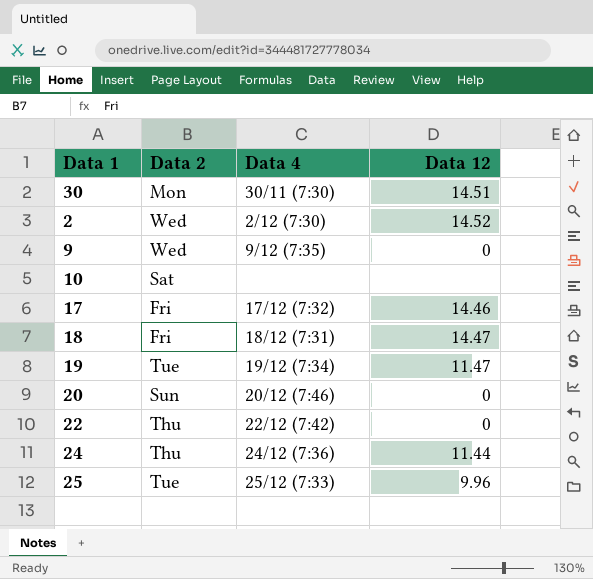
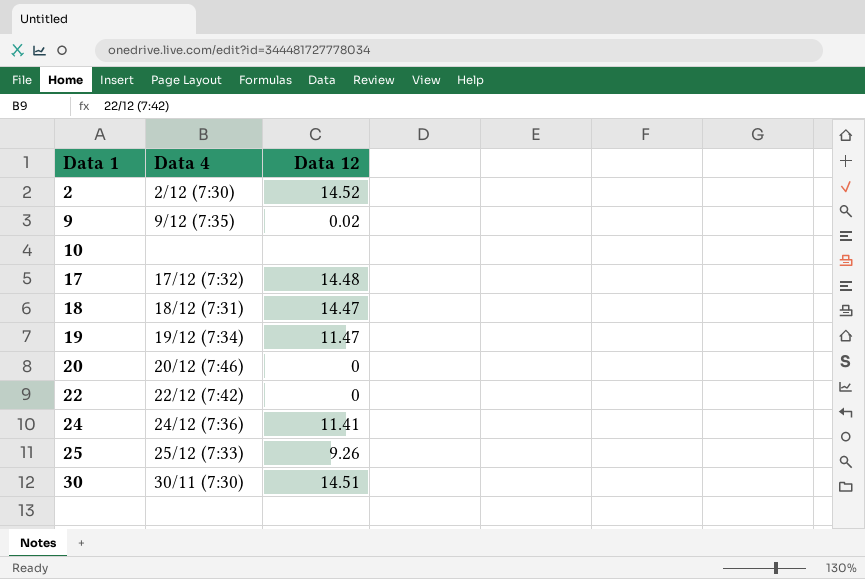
row order: none -> Data 1 ascending
column Data 2 | position: 2 -> none
9 | Data 12: 0 -> 0.02
17 | Data 12: 14.46 -> 14.48
24 | Data 12: 11.44 -> 11.41
25 | Data 12: 9.96 -> 9.26

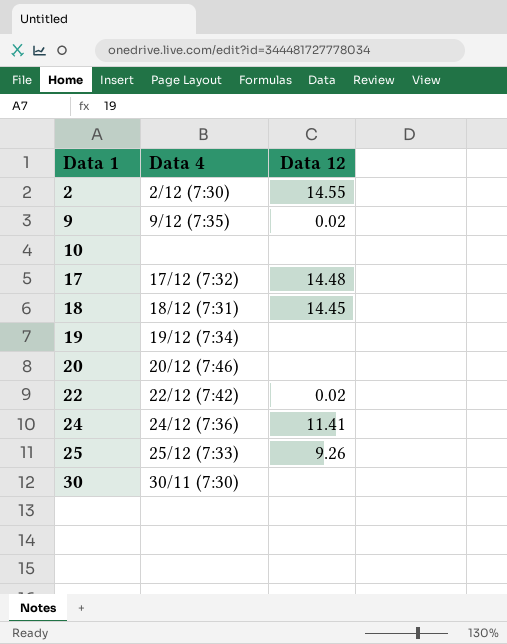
2 | Data 12: 14.52 -> 14.55
18 | Data 12: 14.47 -> 14.45
19 | Data 12: 11.47 -> none
20 | Data 12: 0 -> none
22 | Data 12: 0 -> 0.02
30 | Data 12: 14.51 -> none

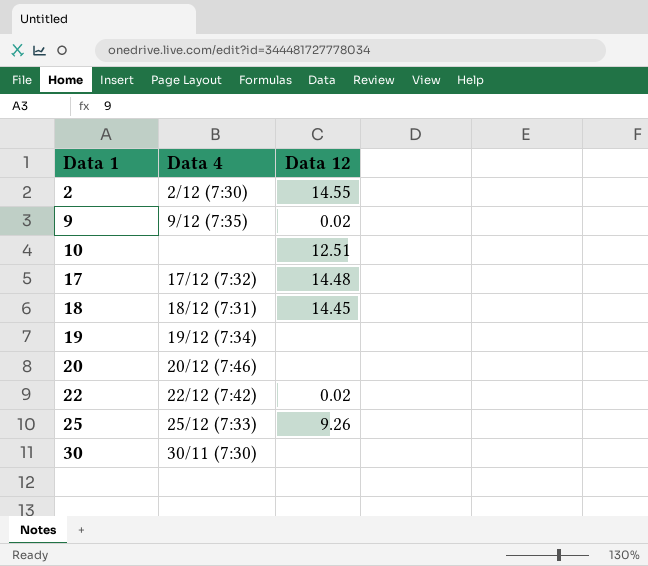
row 24: 24/12 (7:36) | 11.41 -> none
10 | Data 12: none -> 12.51

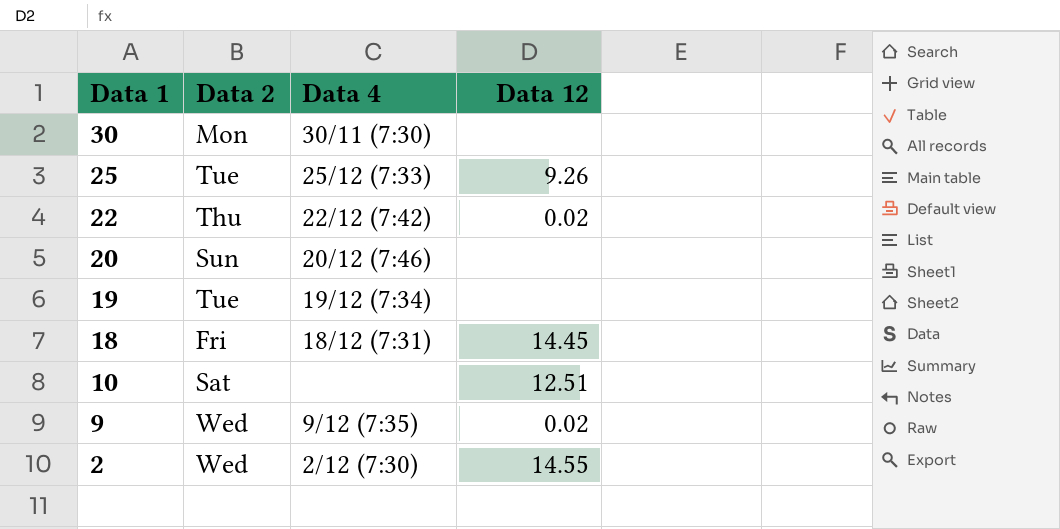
row order: Data 1 ascending -> Data 1 descending
column Data 2 | position: none -> 2
row 17: 17/12 (7:32) | 14.48 -> none

